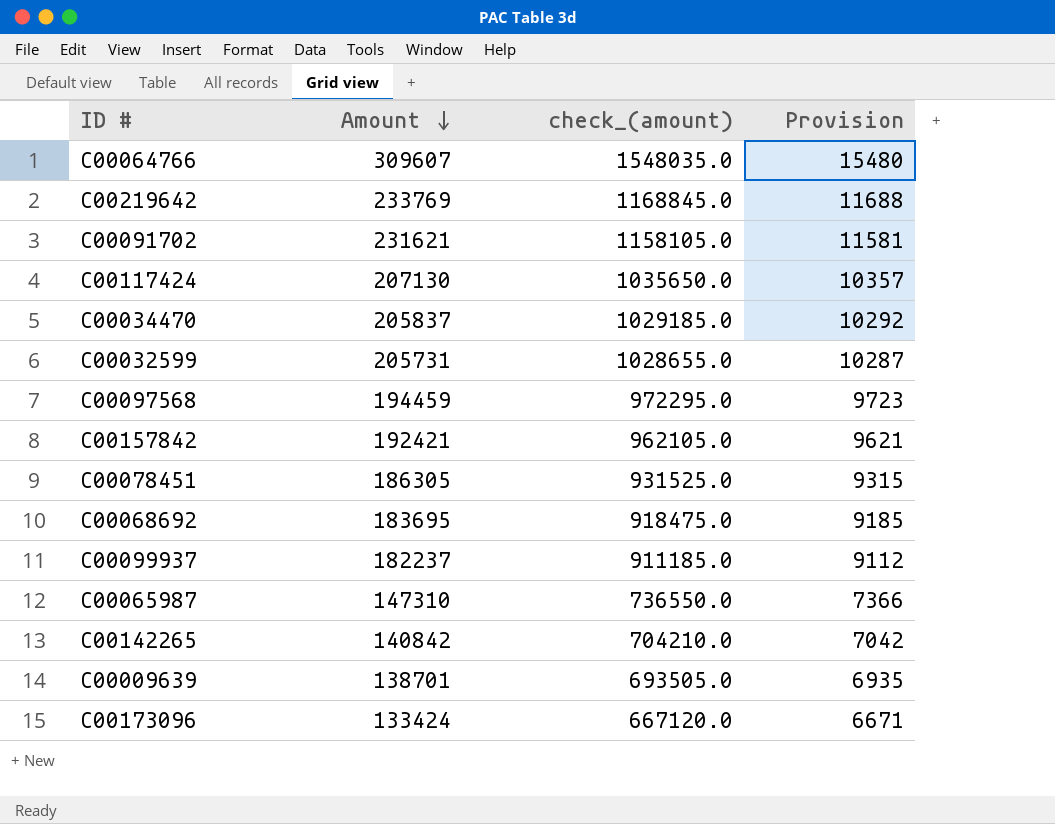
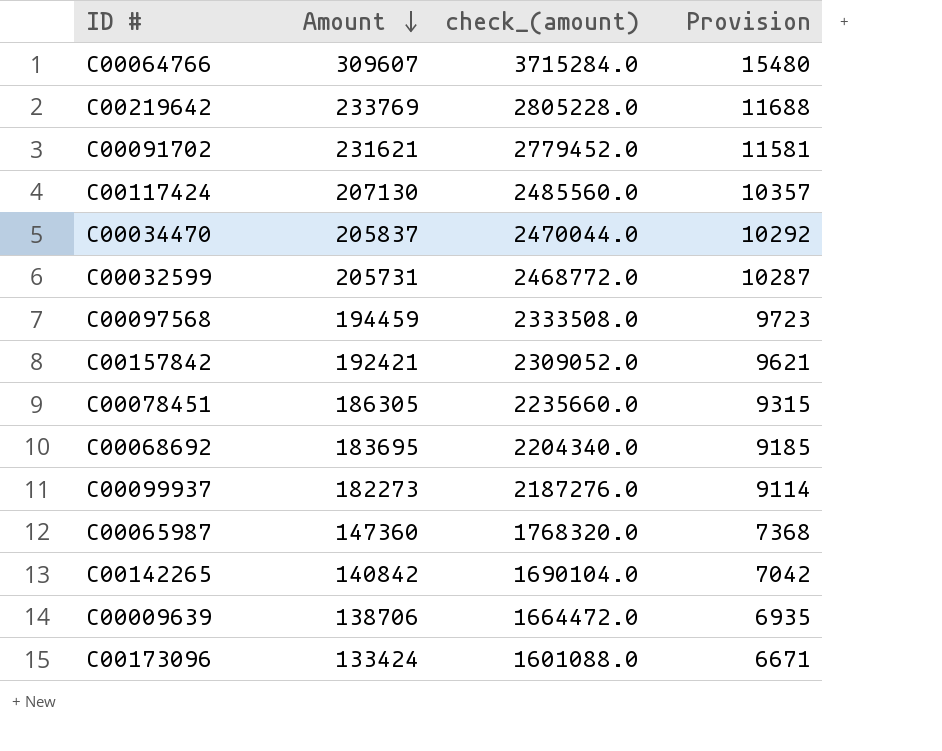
column check_(amount) | formula: [Amount] * 5 -> [Amount] * 12
C00099937 | Amount: 182237 -> 182273
C00099937 | Provision: 9112 -> 9114
C00065987 | Amount: 147310 -> 147360
C00065987 | Provision: 7366 -> 7368
C00009639 | Amount: 138701 -> 138706

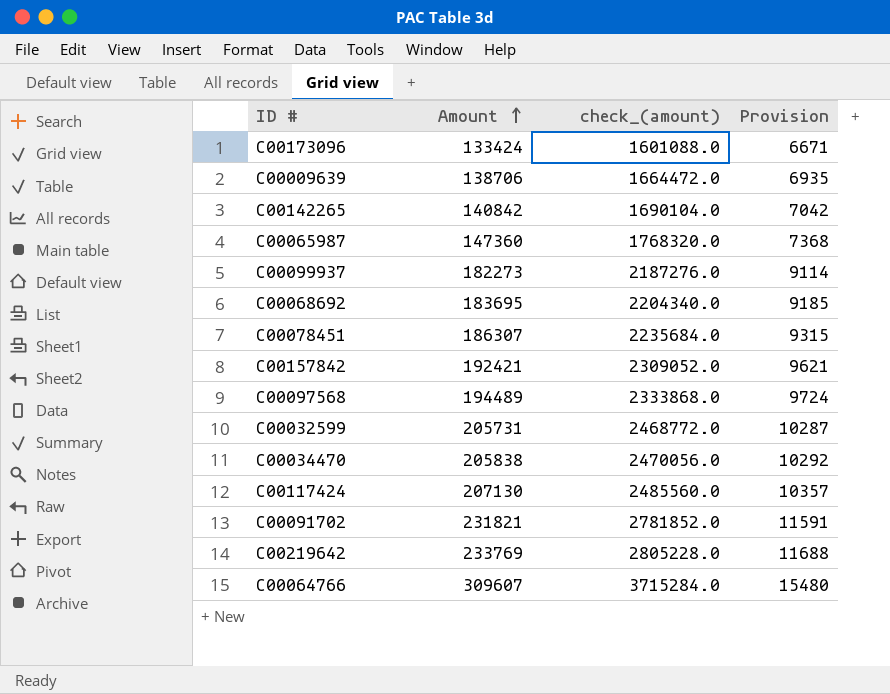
row order: Amount descending -> Amount ascending
C00078451 | Amount: 186305 -> 186307
C00078451 | check_(amount): 2235660.0 -> 2235684.0
C00097568 | Amount: 194459 -> 194489
C00097568 | check_(amount): 2333508.0 -> 2333868.0
C00097568 | Provision: 9723 -> 9724
C00034470 | Amount: 205837 -> 205838
C00034470 | check_(amount): 2470044.0 -> 2470056.0
C00091702 | Amount: 231621 -> 231821
C00091702 | check_(amount): 2779452.0 -> 2781852.0
C00091702 | Provision: 11581 -> 11591

